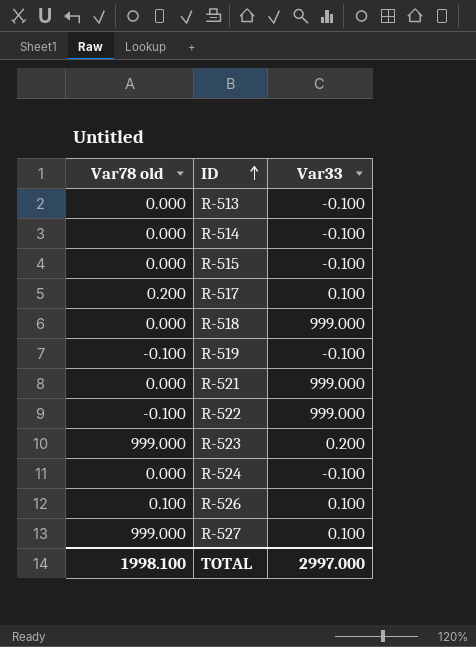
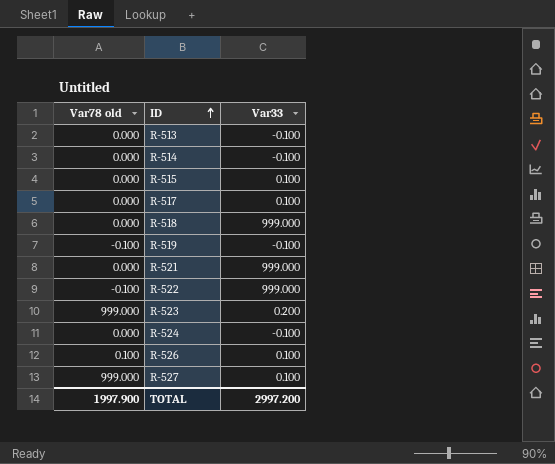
R-515 | Var33: -0.100 -> 0.100
R-517 | Var78 old: 0.200 -> 0.000
TOTAL | Var78 old: 1998.100 -> 1997.900
TOTAL | Var33: 2997.000 -> 2997.200

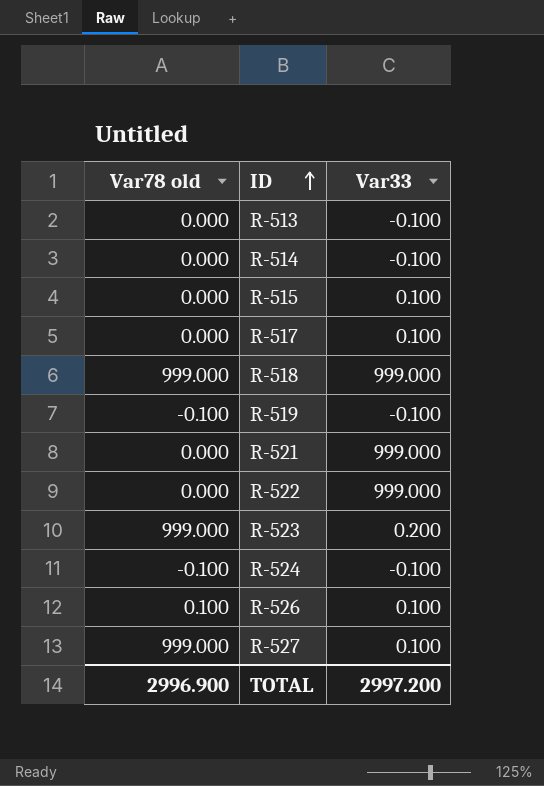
R-518 | Var78 old: 0.000 -> 999.000
R-522 | Var78 old: -0.100 -> 0.000
R-524 | Var78 old: 0.000 -> -0.100
TOTAL | Var78 old: 1997.900 -> 2996.900

